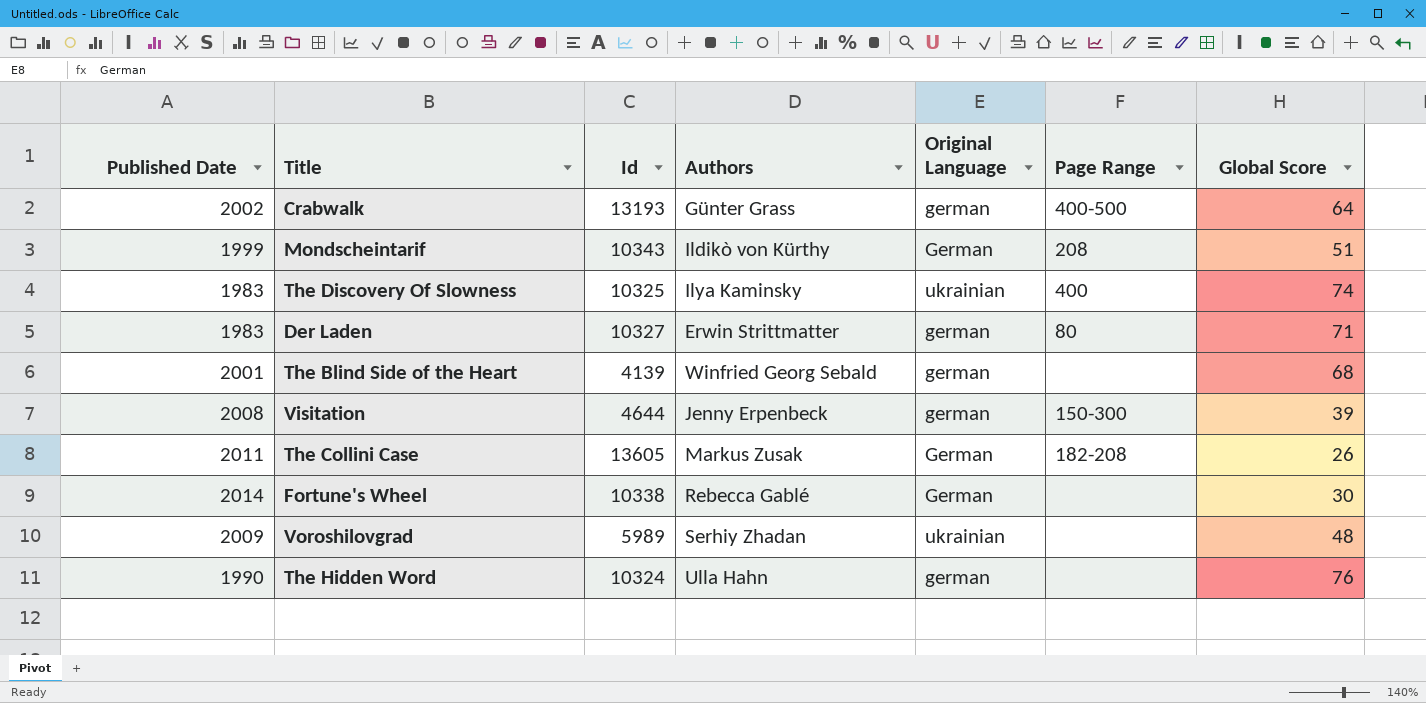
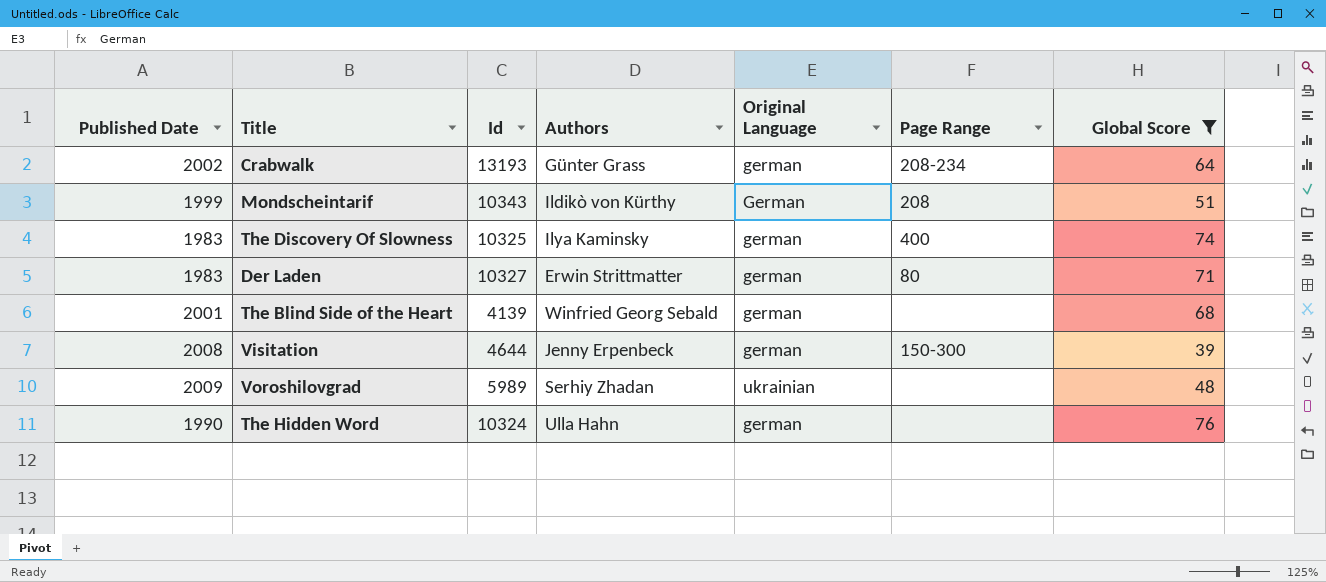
filter: none -> Global Score >= 39
Crabwalk | Page Range: 400-500 -> 208-234
The Discovery Of Slowness | Original Language: ukrainian -> german

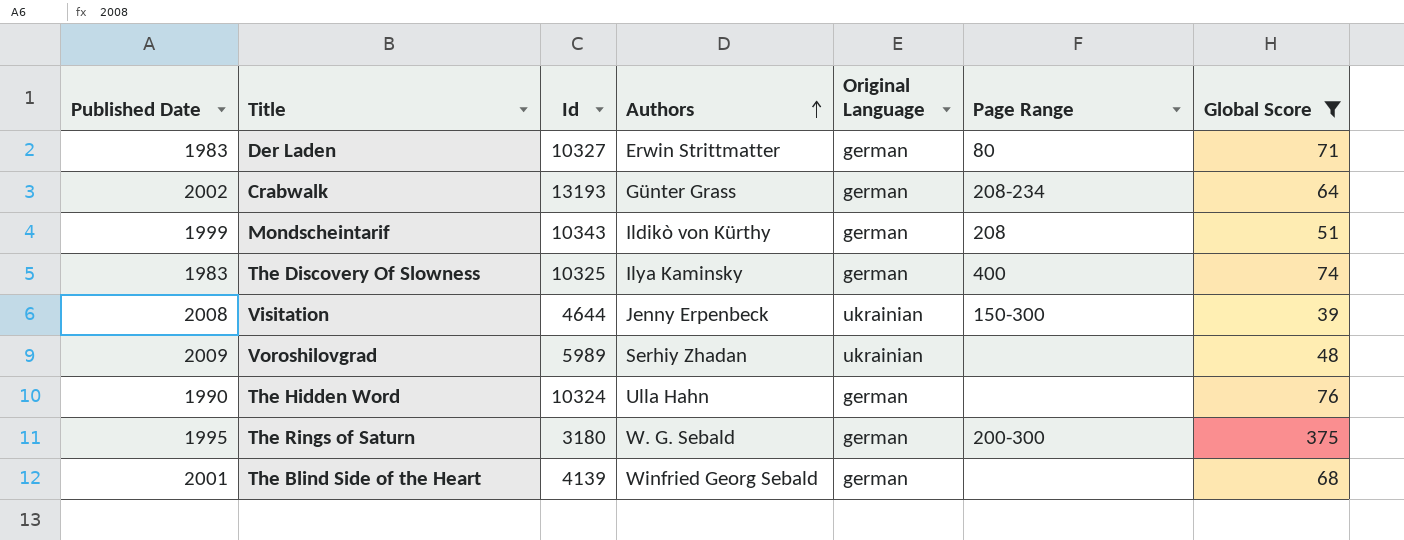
row order: none -> Authors ascending
Mondscheintarif | Original Language: German -> german
Visitation | Original Language: german -> ukrainian
row The Rings of Saturn: none -> 1995 | 3180 | W. G. Sebald | german | 200-300 | 375

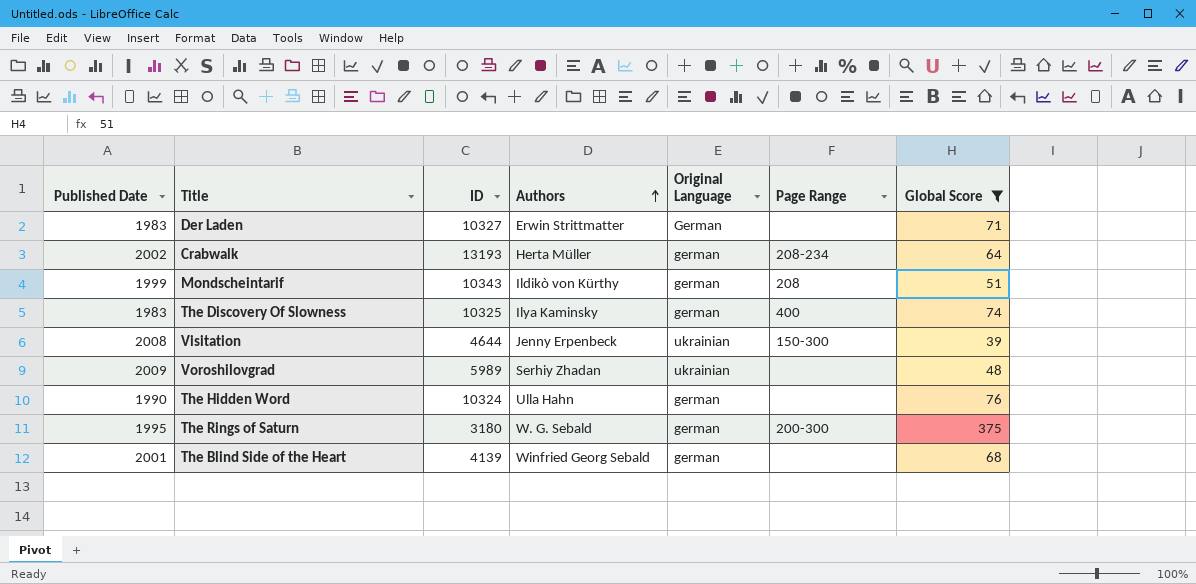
column name: Id -> ID
Der Laden | Original Language: german -> German
Der Laden | Page Range: 80 -> none
Crabwalk | Authors: Günter Grass -> Herta Müller

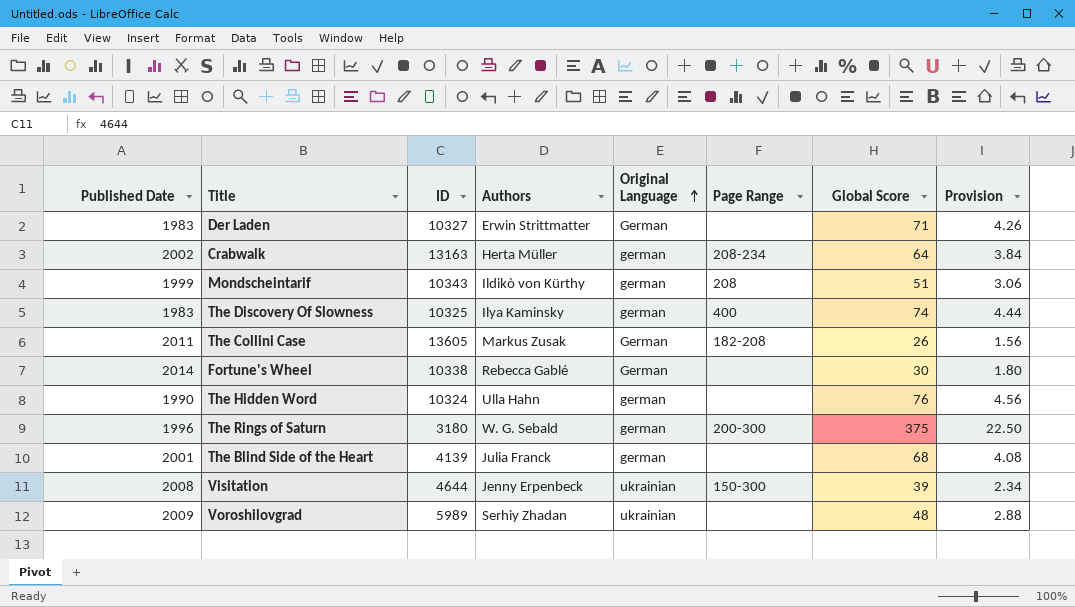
filter: Global Score >= 39 -> none
row order: Authors ascending -> Original Language ascending
column Provision | formula: none -> [Global Score] * 0.06
Crabwalk | ID: 13193 -> 13163
The Rings of Saturn | Published Date: 1995 -> 1996
The Blind Side of the Heart | Authors: Winfried Georg Sebald -> Julia Franck

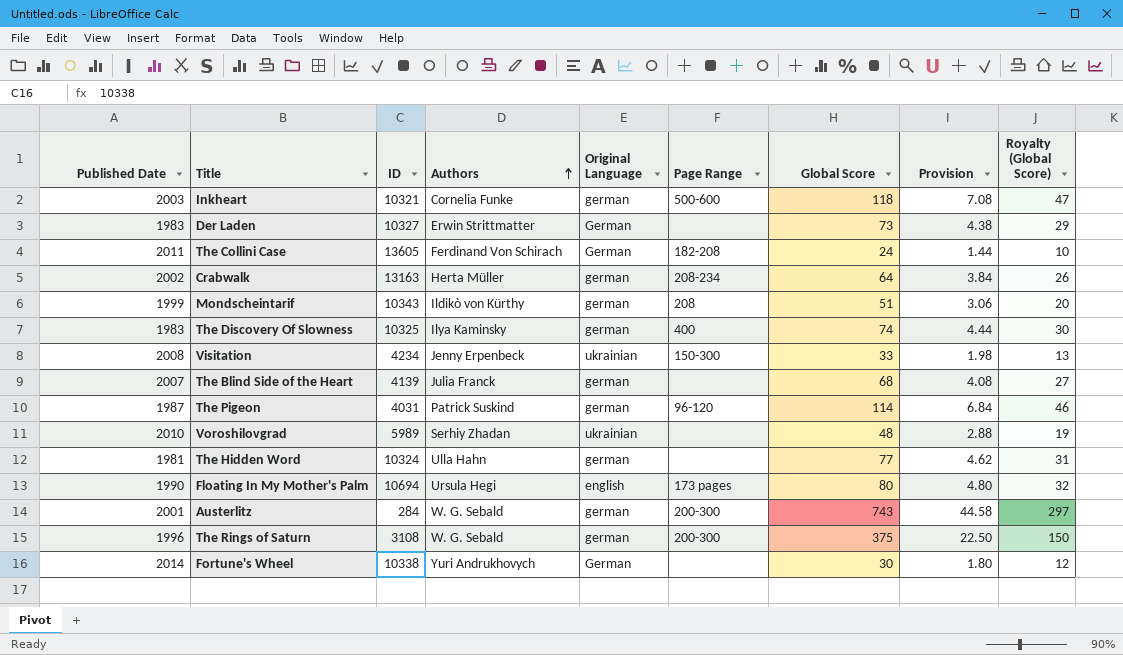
row order: Original Language ascending -> Authors ascending
column Royalty (Global Score) | formula: none -> [Global Score] * 0.4
row Inkheart: none -> 2003 | 10321 | Cornelia Funke | german | 500-600 | 118 | 7.08 | 47
Der Laden | Global Score: 71 -> 73
Der Laden | Provision: 4.26 -> 4.38
The Collini Case | Authors: Markus Zusak -> Ferdinand Von Schirach
The Collini Case | Global Score: 26 -> 24
The Collini Case | Provision: 1.56 -> 1.44
Visitation | ID: 4644 -> 4234
Visitation | Global Score: 39 -> 33
Visitation | Provision: 2.34 -> 1.98
The Blind Side of the Heart | Published Date: 2001 -> 2007
row The Pigeon: none -> 1987 | 4031 | Patrick Suskind | german | 96-120 | 114 | 6.84 | 46
Voroshilovgrad | Published Date: 2009 -> 2010
The Hidden Word | Published Date: 1990 -> 1981
The Hidden Word | Global Score: 76 -> 77
The Hidden Word | Provision: 4.56 -> 4.62
row Floating In My Mother's Palm: none -> 1990 | 10694 | Ursula Hegi | english | 173 pages | 80 | 4.80 | 32
row Austerlitz: none -> 2001 | 284 | W. G. Sebald | german | 200-300 | 743 | 44.58 | 297
The Rings of Saturn | ID: 3180 -> 3108
Fortune's Wheel | Authors: Rebecca Gablé -> Yuri Andrukhovych

